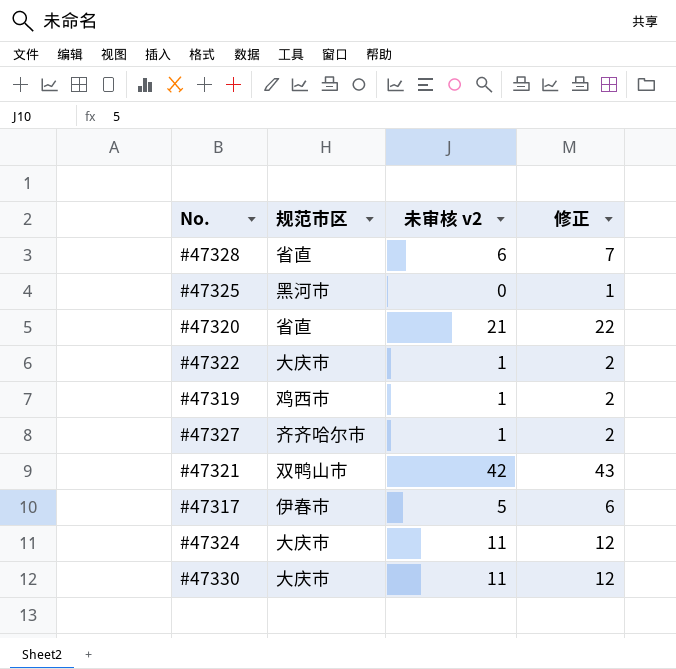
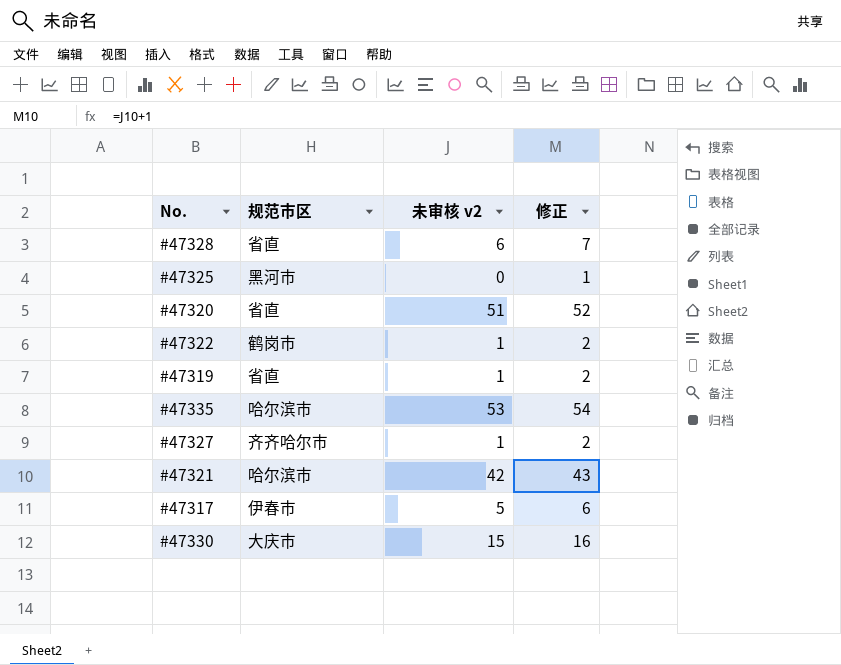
row #47324: 大庆市 | 11 | 12 -> none
#47320 | 未审核 v2: 21 -> 51
#47320 | 修正: 22 -> 52
#47322 | 规范市区: 大庆市 -> 鹤岗市
#47319 | 规范市区: 鸡西市 -> 省直
row #47335: none -> 哈尔滨市 | 53 | 54
#47321 | 规范市区: 双鸭山市 -> 哈尔滨市
#47330 | 未审核 v2: 11 -> 15
#47330 | 修正: 12 -> 16

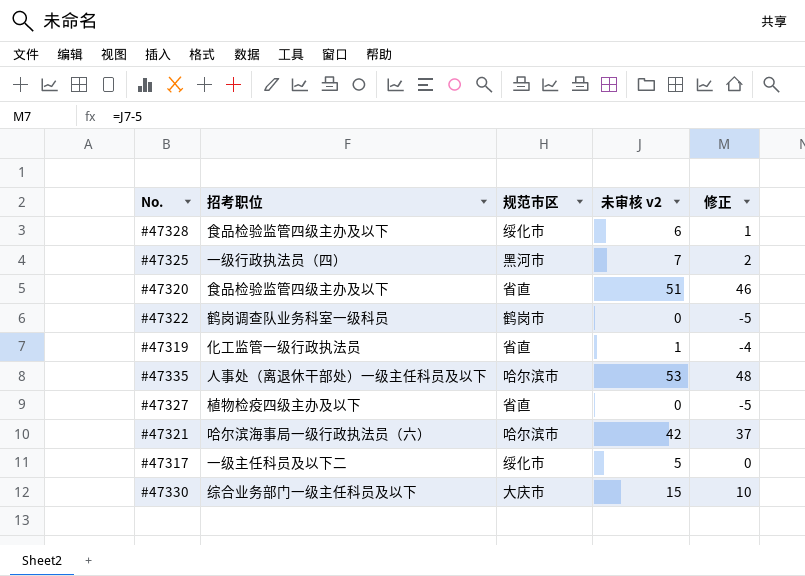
column 招考职位 | position: none -> 2
column 修正 | formula: [未审核 v2] + 1 -> [未审核 v2] - 5
#47328 | 规范市区: 省直 -> 绥化市
#47325 | 未审核 v2: 0 -> 7
#47322 | 未审核 v2: 1 -> 0
#47327 | 规范市区: 齐齐哈尔市 -> 省直
#47327 | 未审核 v2: 1 -> 0
#47317 | 规范市区: 伊春市 -> 绥化市

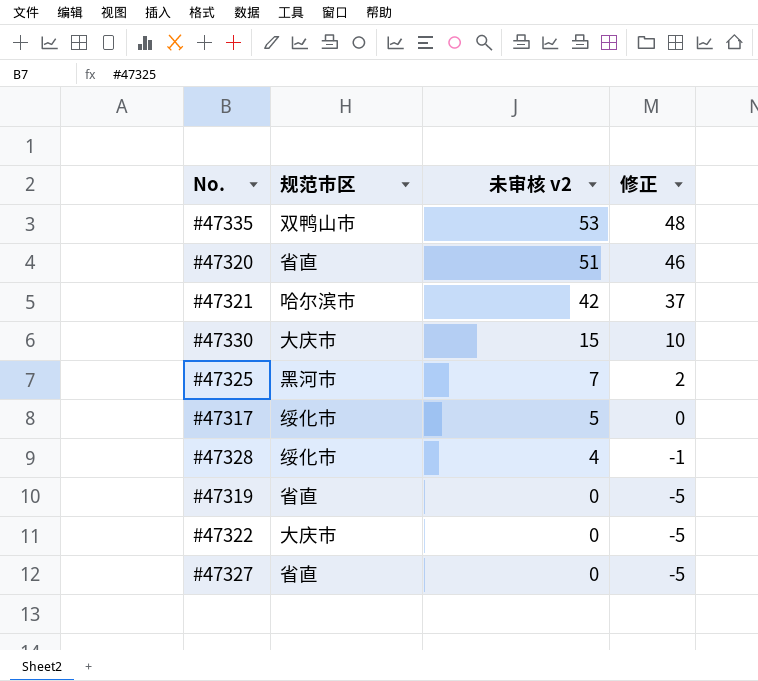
row order: none -> 未审核 v2 descending
column 招考职位 | position: 2 -> none
#47335 | 规范市区: 哈尔滨市 -> 双鸭山市
#47328 | 未审核 v2: 6 -> 4
#47328 | 修正: 1 -> -1
#47319 | 未审核 v2: 1 -> 0
#47319 | 修正: -4 -> -5
#47322 | 规范市区: 鹤岗市 -> 大庆市

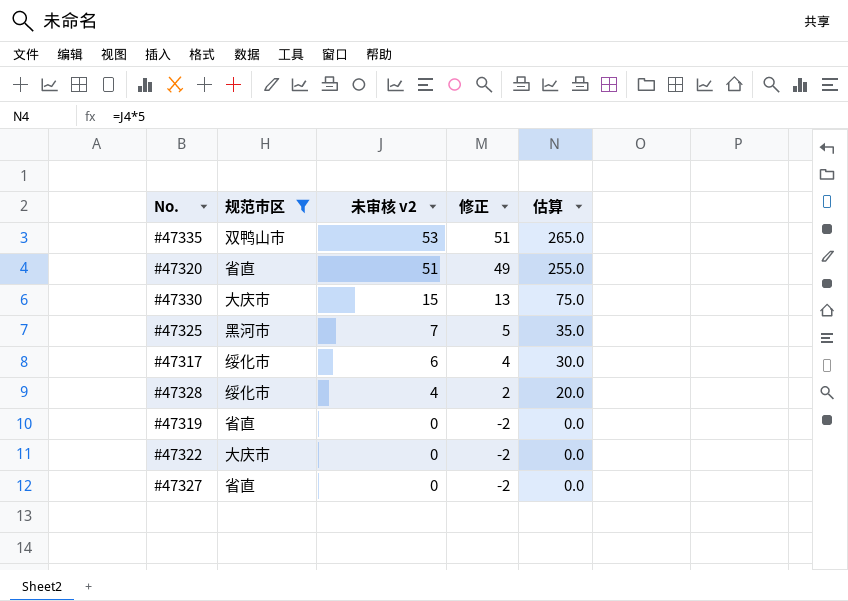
filter: none -> 规范市区 != 哈尔滨市
column 修正 | formula: [未审核 v2] - 5 -> [未审核 v2] - 2
column 估算 | formula: none -> [未审核 v2] * 5
#47317 | 未审核 v2: 5 -> 6

